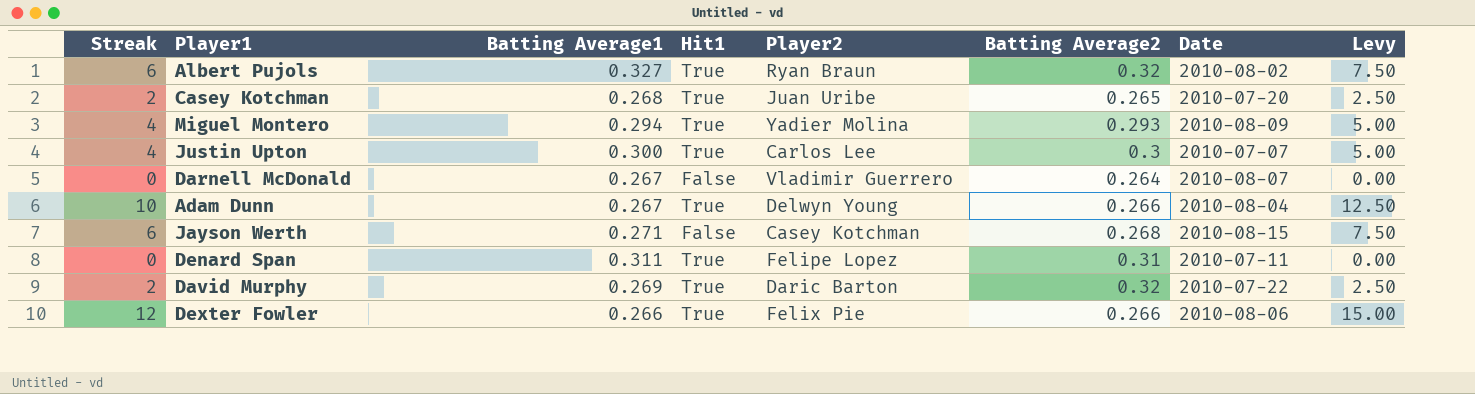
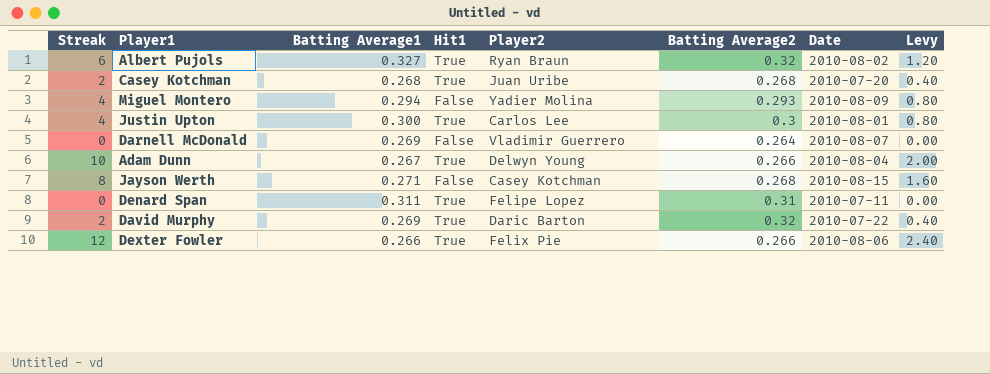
column Levy | formula: [Streak] * 1.25 -> [Streak] * 0.2
Casey Kotchman | Batting Average2: 0.265 -> 0.268
Miguel Montero | Hit1: True -> False
Justin Upton | Date: 2010-07-07 -> 2010-08-01
Darnell McDonald | Batting Average1: 0.267 -> 0.269
Jayson Werth | Streak: 6 -> 8

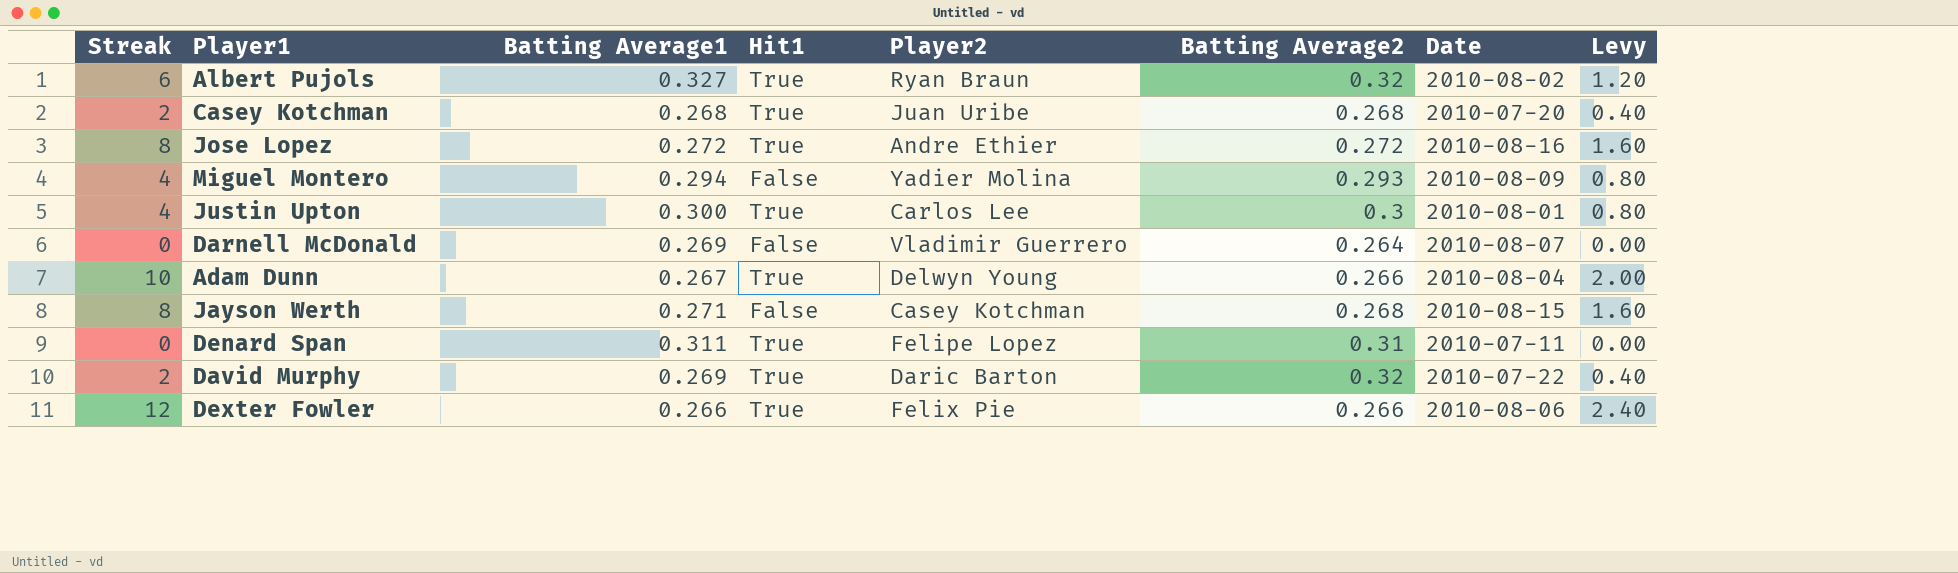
row Jose Lopez: none -> 8 | 0.272 | True | Andre Ethier | 0.272 | 2010-08-16 | 1.60

